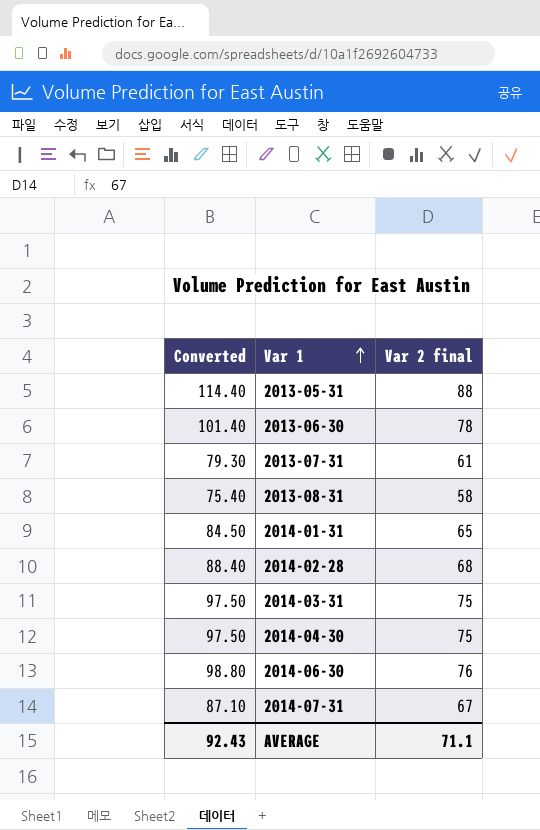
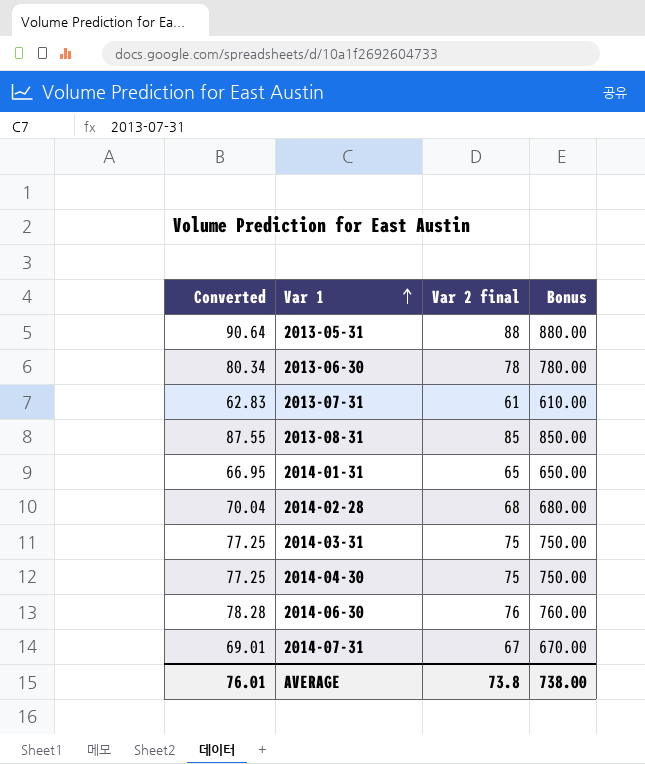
column Converted | formula: [Var 2 final] * 1.3 -> [Var 2 final] * 1.03
column Bonus | formula: none -> [Var 2 final] * 10
2013-08-31 | Var 2 final: 58 -> 85
AVERAGE | Converted: 92.43 -> 76.01
AVERAGE | Var 2 final: 71.1 -> 73.8

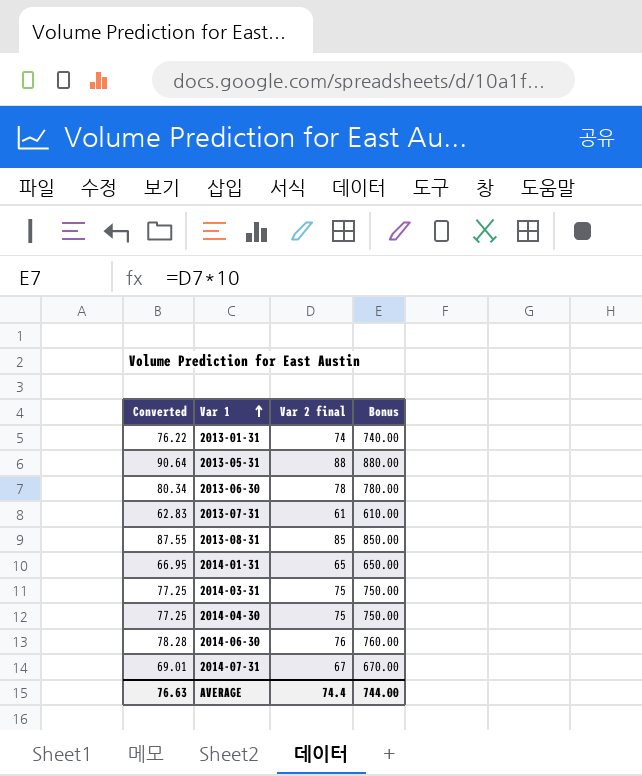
row 2014-02-28: 70.04 | 68 | 680.00 -> none
row 2013-01-31: none -> 76.22 | 74 | 740.00
AVERAGE | Converted: 76.01 -> 76.63
AVERAGE | Var 2 final: 73.8 -> 74.4
AVERAGE | Bonus: 738.00 -> 744.00

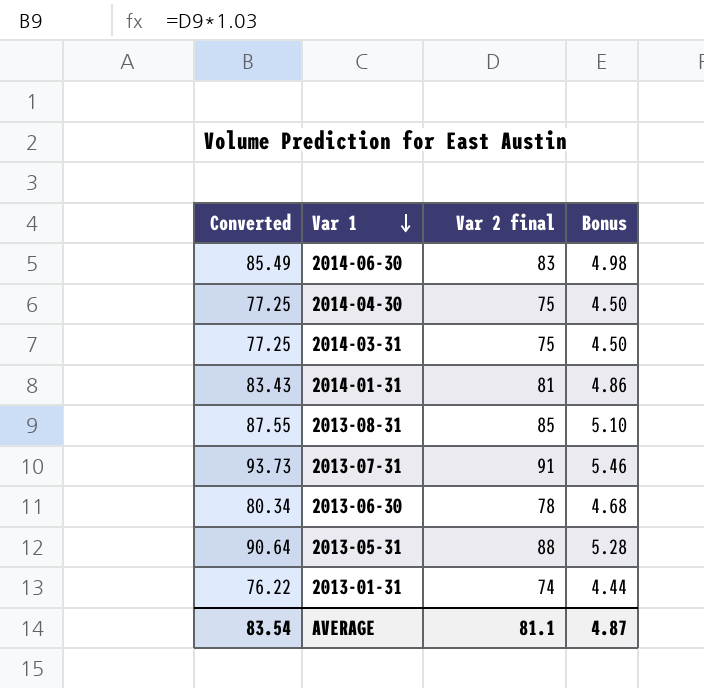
row order: Var 1 ascending -> Var 1 descending
column Bonus | formula: [Var 2 final] * 10 -> [Var 2 final] * 0.06
row 2014-07-31: 69.01 | 67 | 670.00 -> none
2014-06-30 | Converted: 78.28 -> 85.49
2014-06-30 | Var 2 final: 76 -> 83
2014-01-31 | Converted: 66.95 -> 83.43
2014-01-31 | Var 2 final: 65 -> 81
2013-07-31 | Converted: 62.83 -> 93.73
2013-07-31 | Var 2 final: 61 -> 91
AVERAGE | Converted: 76.63 -> 83.54
AVERAGE | Var 2 final: 74.4 -> 81.1
AVERAGE | Bonus: 744.00 -> 4.87

